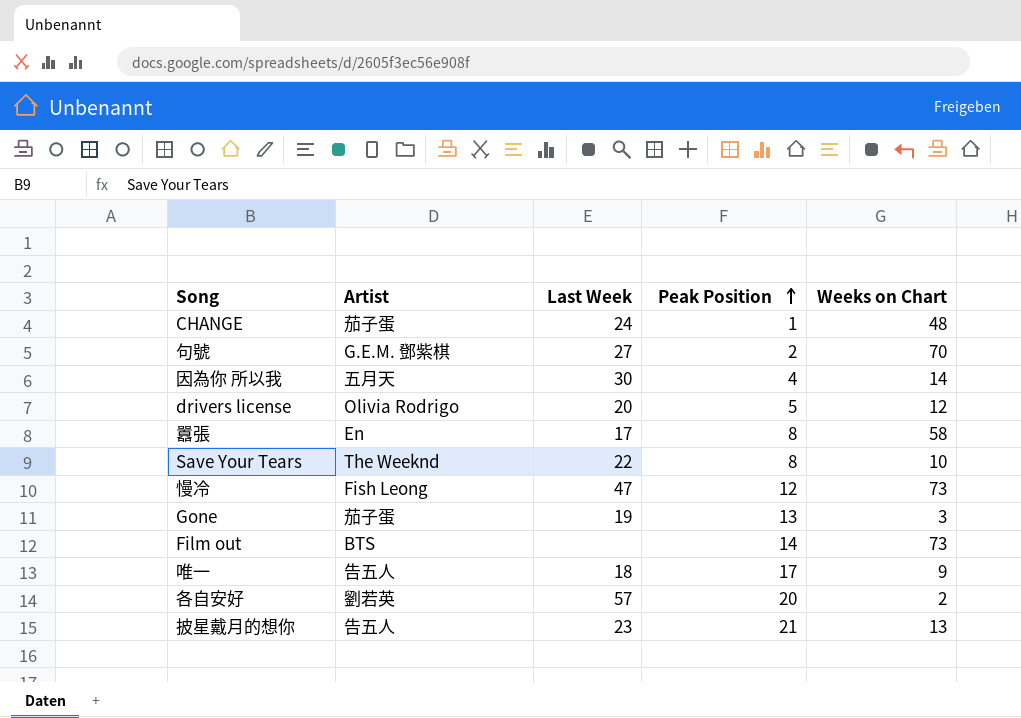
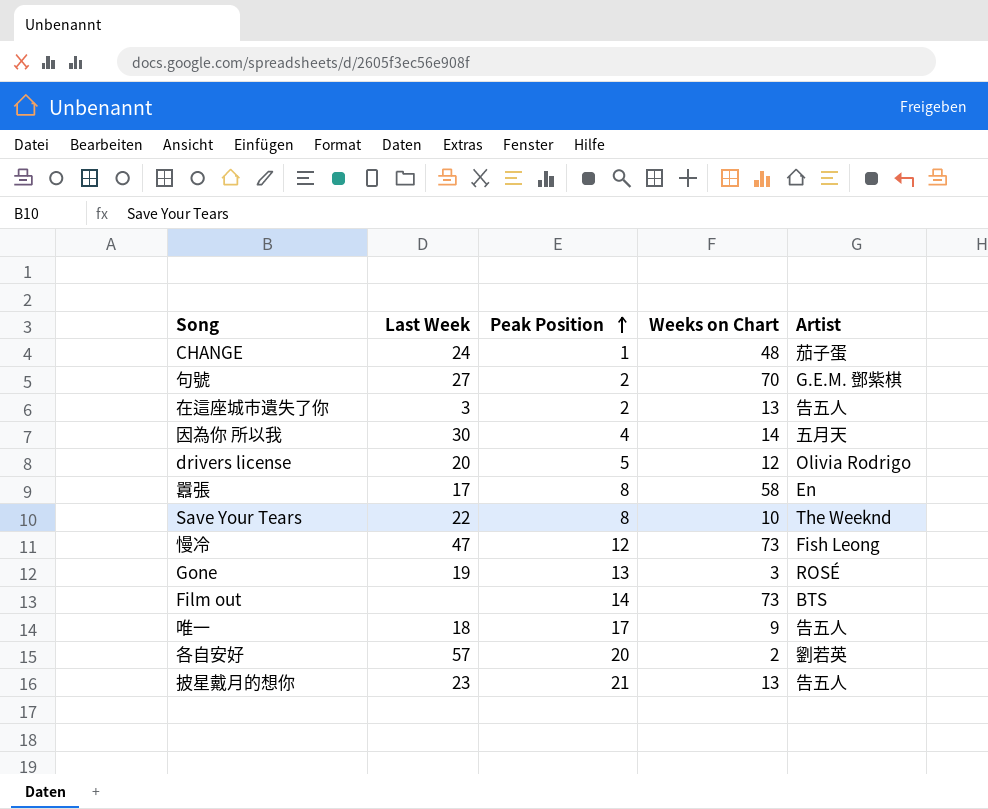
column Artist | position: 2 -> 5
row 在這座城市遺失了你: none -> 3 | 2 | 13 | 告五人
Gone | Artist: 茄子蛋 -> ROSÉ

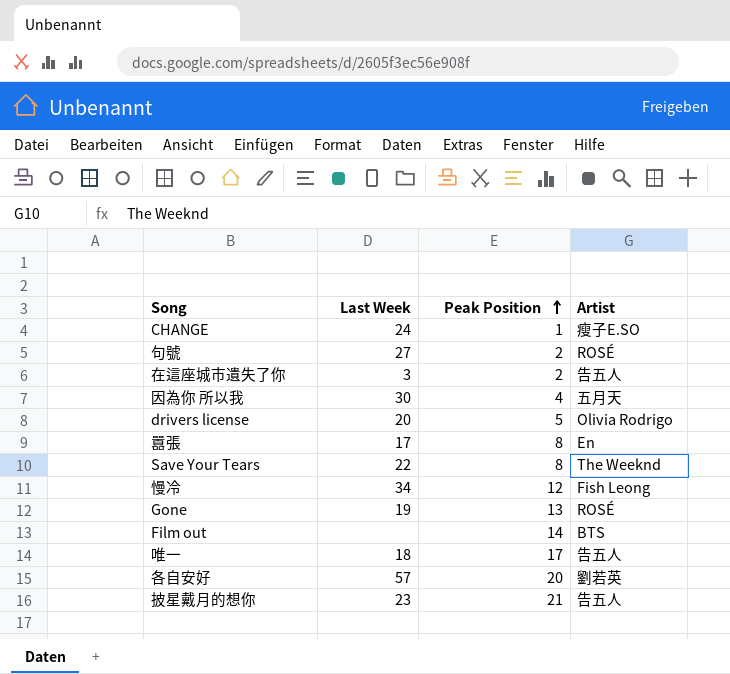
column Weeks on Chart | position: 4 -> none
CHANGE | Artist: 茄子蛋 -> 瘦子E.SO
句號 | Artist: G.E.M. 鄧紫棋 -> ROSÉ
慢冷 | Last Week: 47 -> 34

